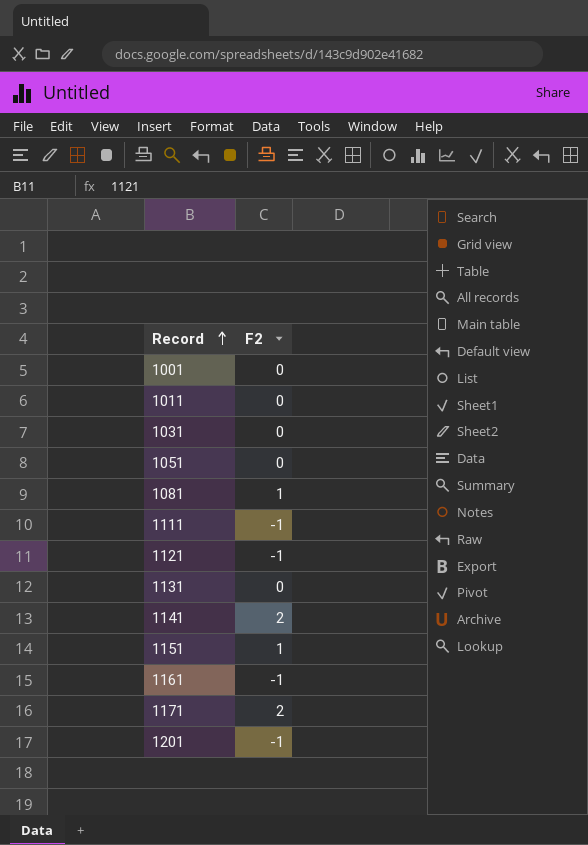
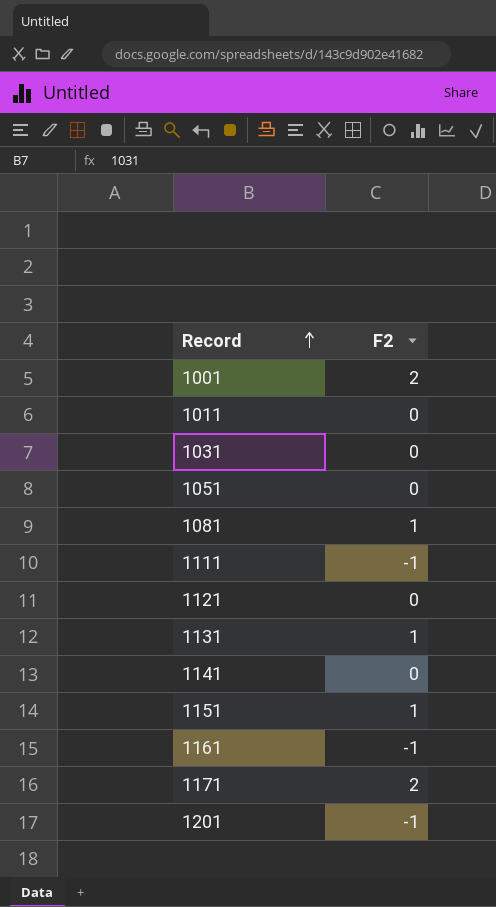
1001 | F2: 0 -> 2
1121 | F2: -1 -> 0
1131 | F2: 0 -> 1
1141 | F2: 2 -> 0

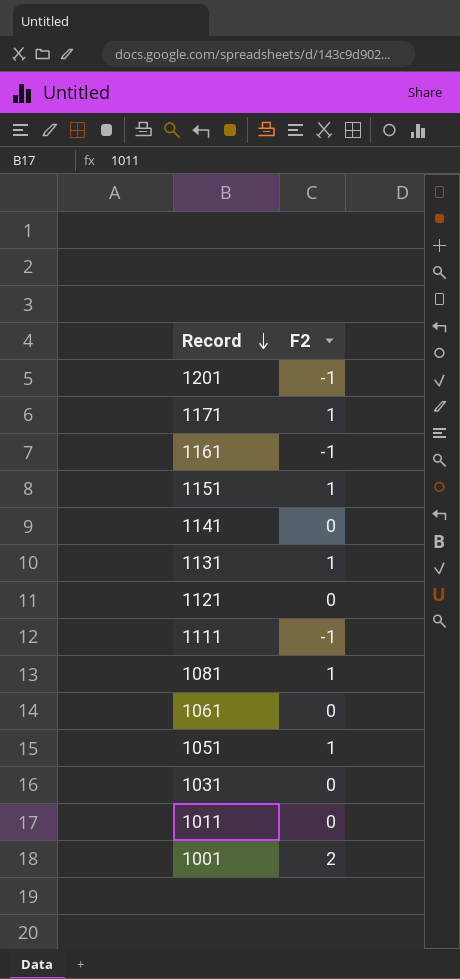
row order: Record ascending -> Record descending
1171 | F2: 2 -> 1
row 1061: none -> 0
1051 | F2: 0 -> 1

